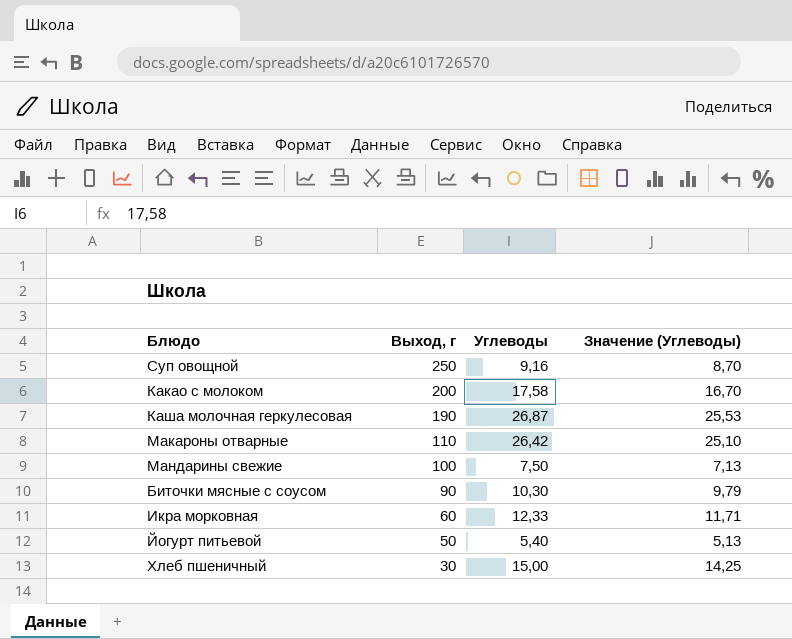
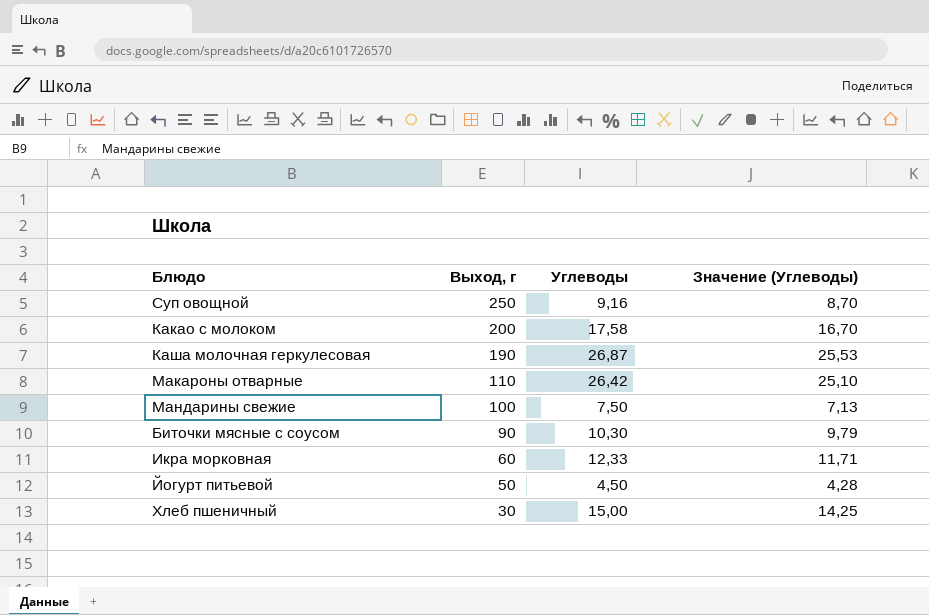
Йогурт питьевой | Углеводы: 5,40 -> 4,50
Йогурт питьевой | Значение (Углеводы): 5,13 -> 4,28

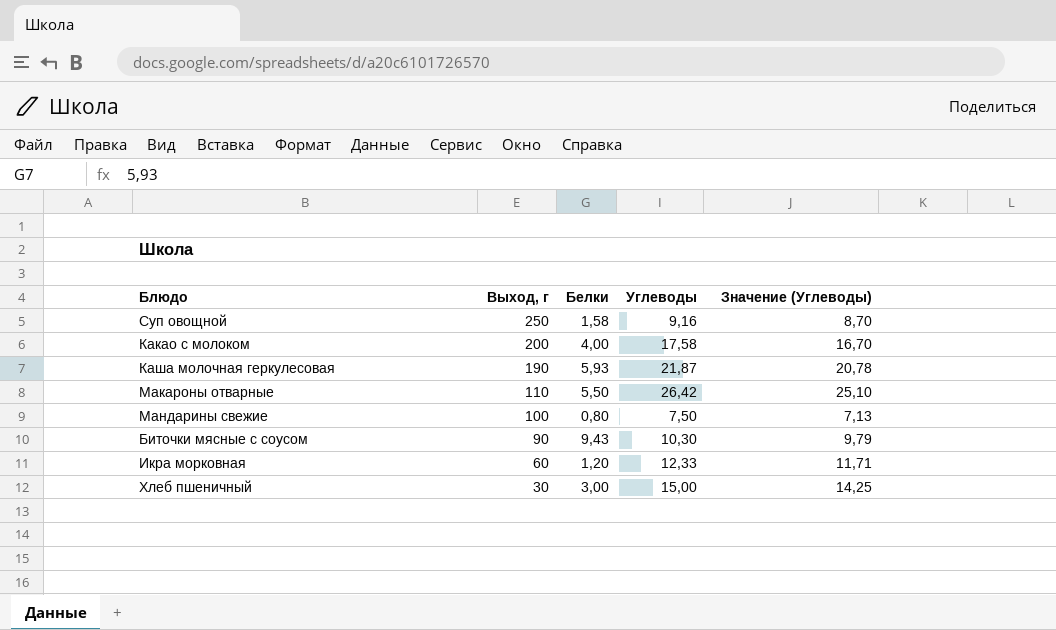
column Белки | position: none -> 3
row Йогурт питьевой: 50 | 4,50 | 4,28 -> none
Каша молочная геркулесовая | Углеводы: 26,87 -> 21,87
Каша молочная геркулесовая | Значение (Углеводы): 25,53 -> 20,78

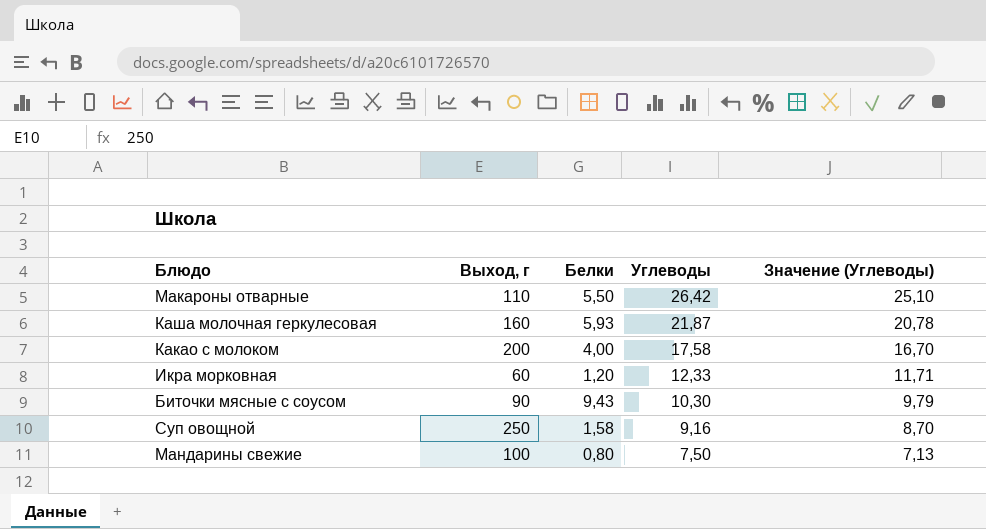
row order: Выход, г descending -> Углеводы descending
row Хлеб пшеничный: 30 | 3,00 | 15,00 | 14,25 -> none
Каша молочная геркулесовая | Выход, г: 190 -> 160

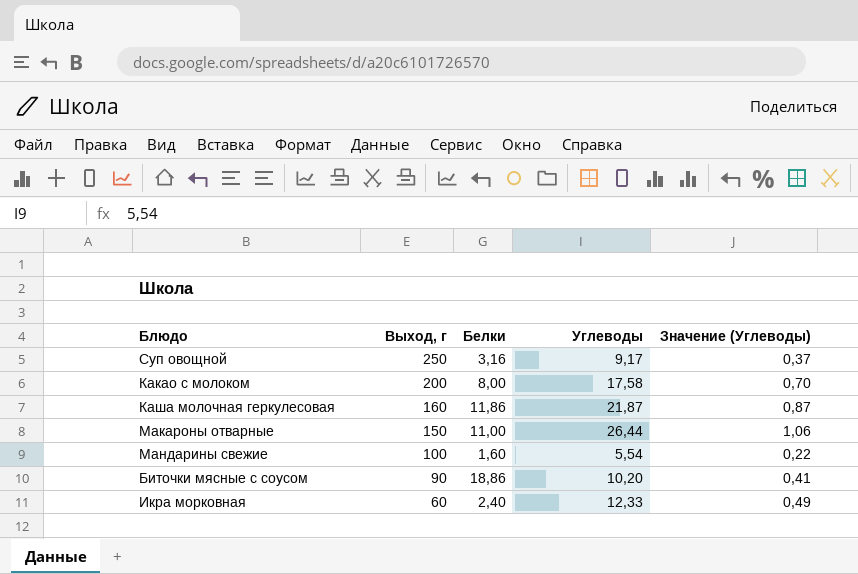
row order: Углеводы descending -> Выход, г descending
column Значение (Углеводы) | formula: [Углеводы] * 0,95 -> [Углеводы] * 0,04
Суп овощной | Белки: 1,58 -> 3,16
Суп овощной | Углеводы: 9,16 -> 9,17
Какао с молоком | Белки: 4,00 -> 8,00
Каша молочная геркулесовая | Белки: 5,93 -> 11,86
Макароны отварные | Выход, г: 110 -> 150
Макароны отварные | Белки: 5,50 -> 11,00
Макароны отварные | Углеводы: 26,42 -> 26,44
Мандарины свежие | Белки: 0,80 -> 1,60
Мандарины свежие | Углеводы: 7,50 -> 5,54
Биточки мясные с соусом | Белки: 9,43 -> 18,86
Биточки мясные с соусом | Углеводы: 10,30 -> 10,20
Икра морковная | Белки: 1,20 -> 2,40

